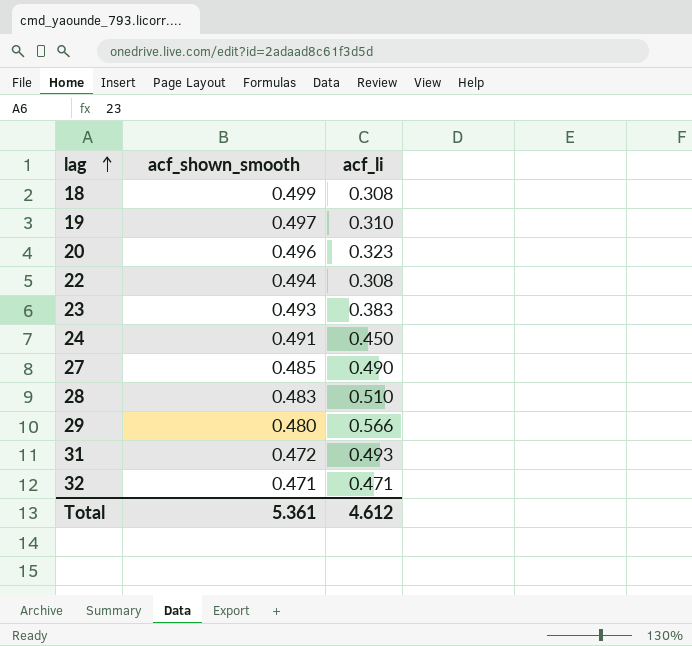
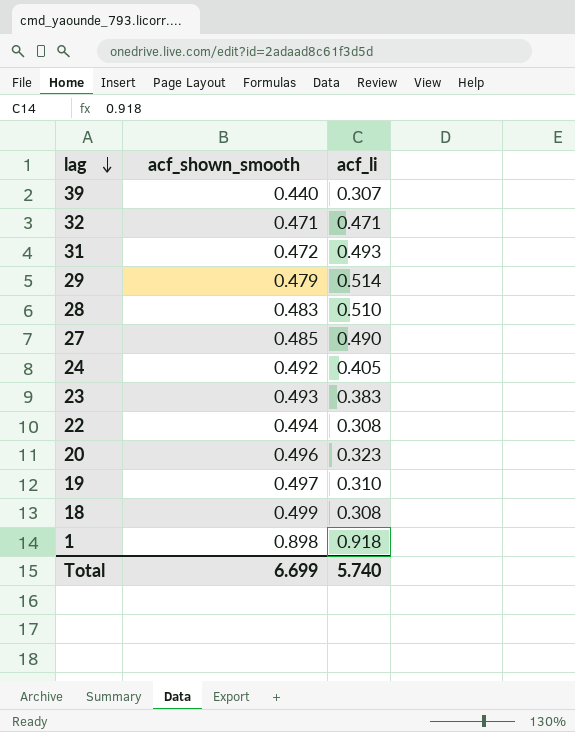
row order: lag ascending -> lag descending
row 39: none -> 0.440 | 0.307
29 | acf_shown_smooth: 0.480 -> 0.479
29 | acf_li: 0.566 -> 0.514
24 | acf_shown_smooth: 0.491 -> 0.492
24 | acf_li: 0.450 -> 0.405
row 1: none -> 0.898 | 0.918
Total | acf_shown_smooth: 5.361 -> 6.699
Total | acf_li: 4.612 -> 5.740

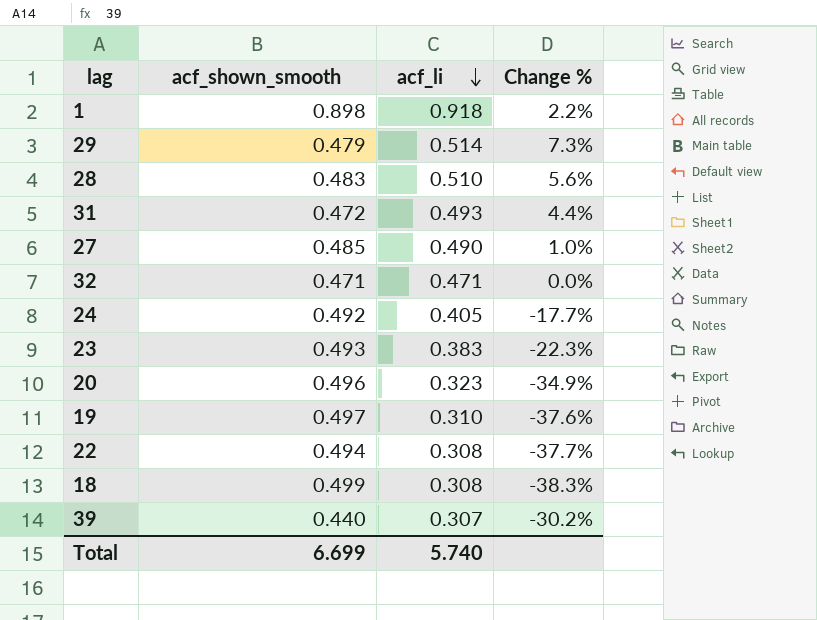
row order: lag descending -> acf_li descending
column Change % | formula: none -> ([acf_li] - [acf_shown_smooth]) / [acf_shown_smooth]

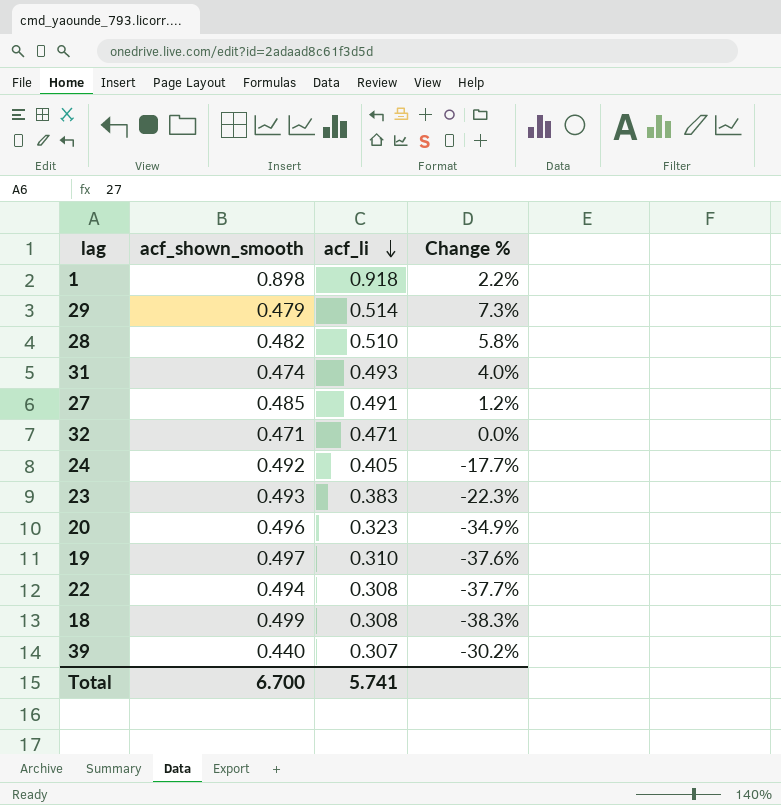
28 | acf_shown_smooth: 0.483 -> 0.482
28 | Change %: 5.6% -> 5.8%
31 | acf_shown_smooth: 0.472 -> 0.474
31 | Change %: 4.4% -> 4.0%
27 | acf_li: 0.490 -> 0.491
27 | Change %: 1.0% -> 1.2%
Total | acf_shown_smooth: 6.699 -> 6.700
Total | acf_li: 5.740 -> 5.741

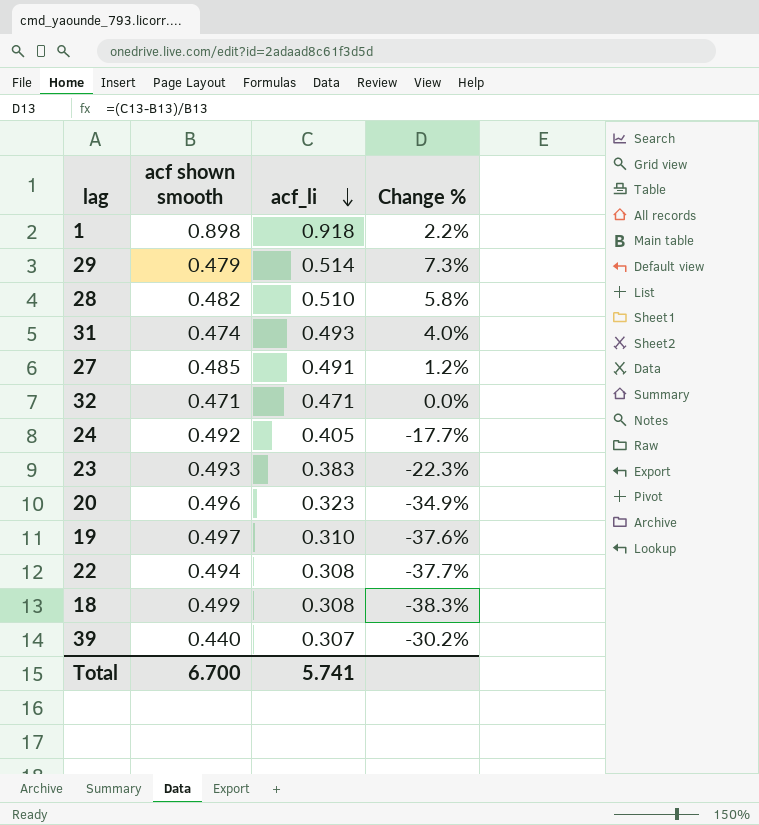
column name: acf_shown_smooth -> acf shown smooth

